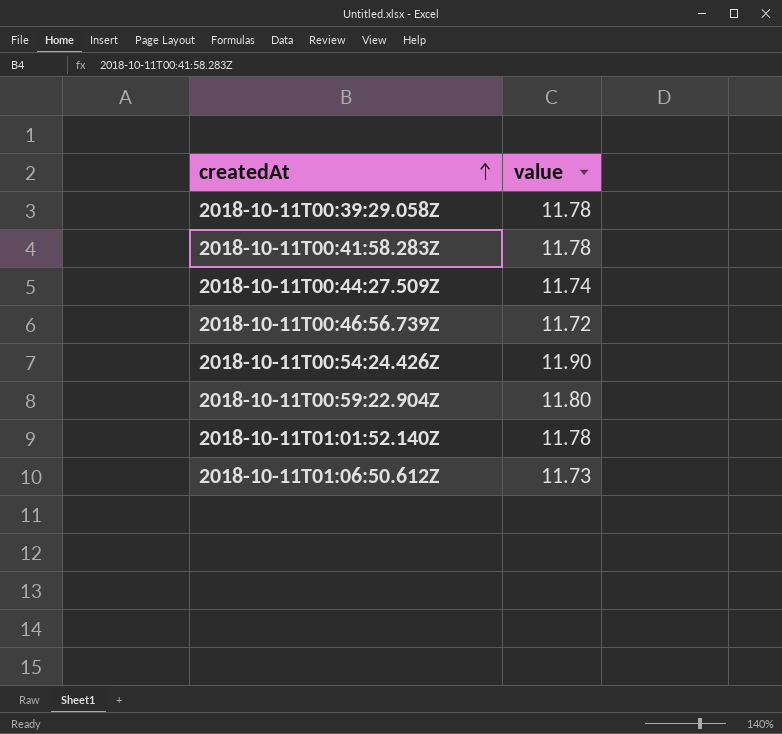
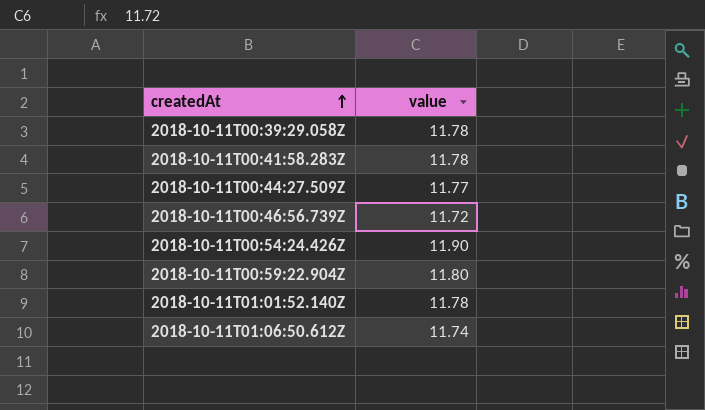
2018-10-11T00:44:27.509Z | value: 11.74 -> 11.77
2018-10-11T01:06:50.612Z | value: 11.73 -> 11.74

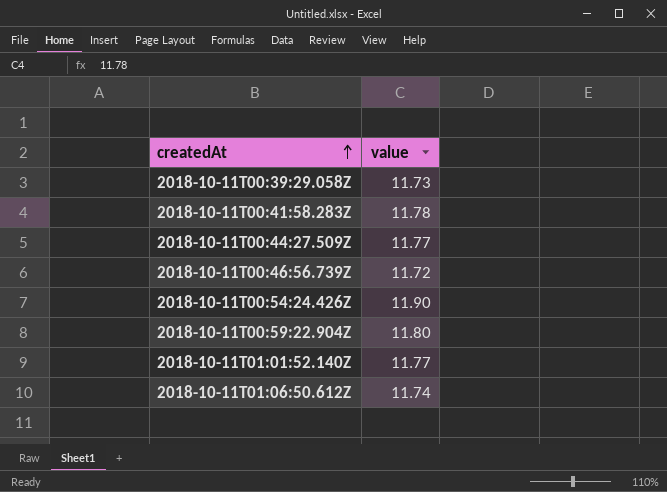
2018-10-11T00:39:29.058Z | value: 11.78 -> 11.73
2018-10-11T01:01:52.140Z | value: 11.78 -> 11.77

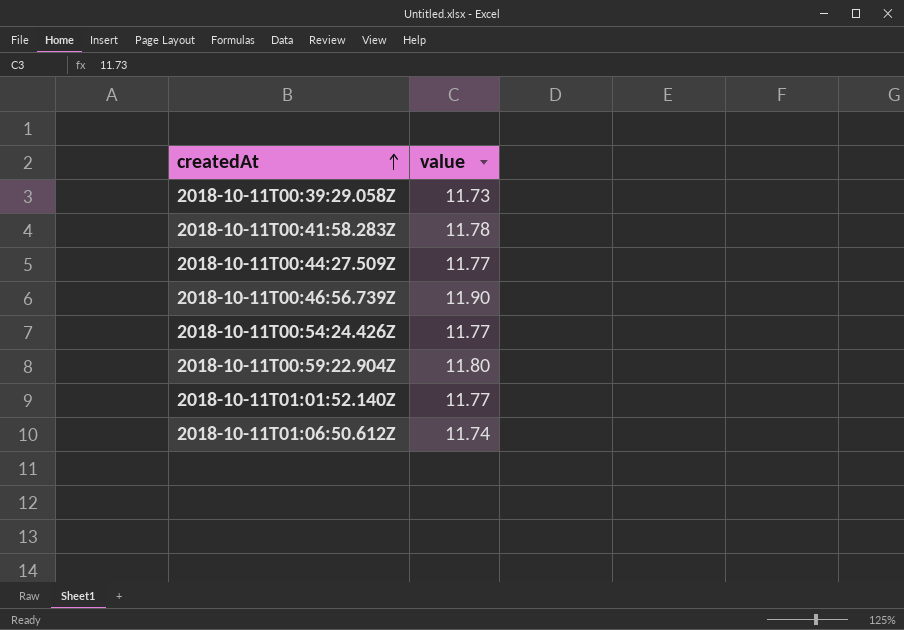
2018-10-11T00:46:56.739Z | value: 11.72 -> 11.90
2018-10-11T00:54:24.426Z | value: 11.90 -> 11.77

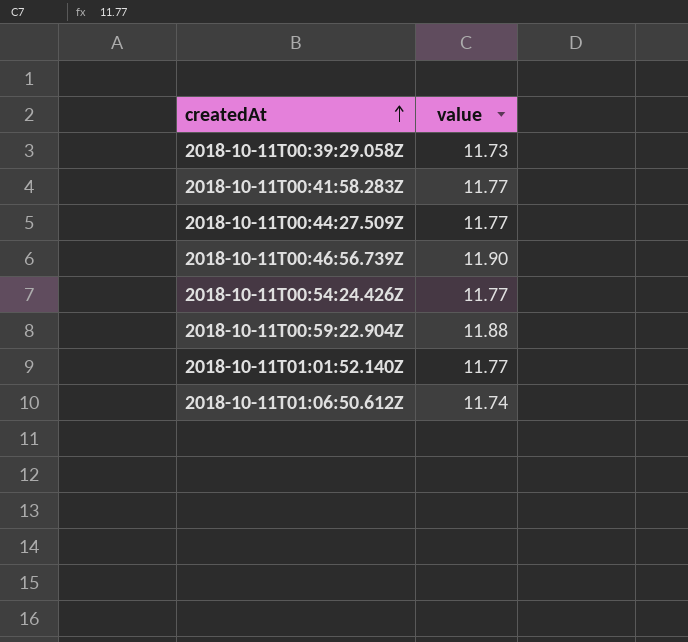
2018-10-11T00:41:58.283Z | value: 11.78 -> 11.77
2018-10-11T00:59:22.904Z | value: 11.80 -> 11.88

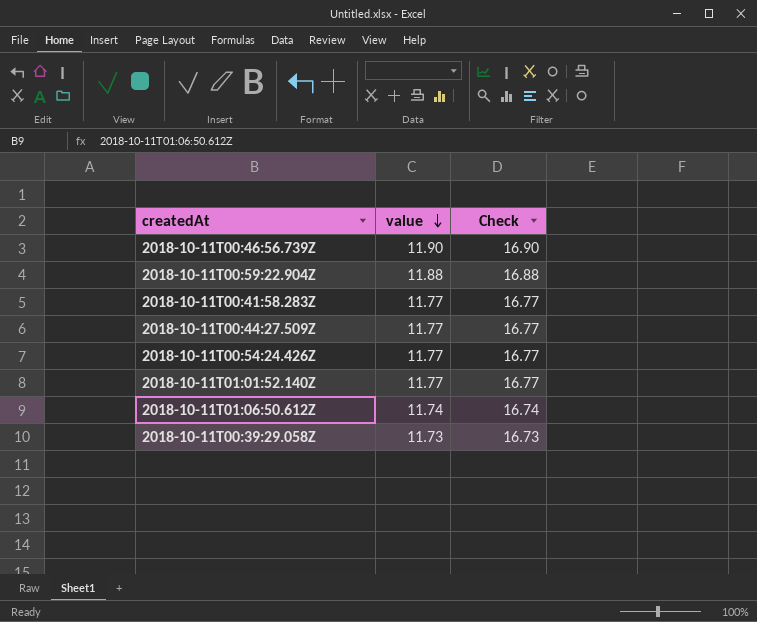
row order: createdAt ascending -> value descending
column Check | formula: none -> [value] + 5

